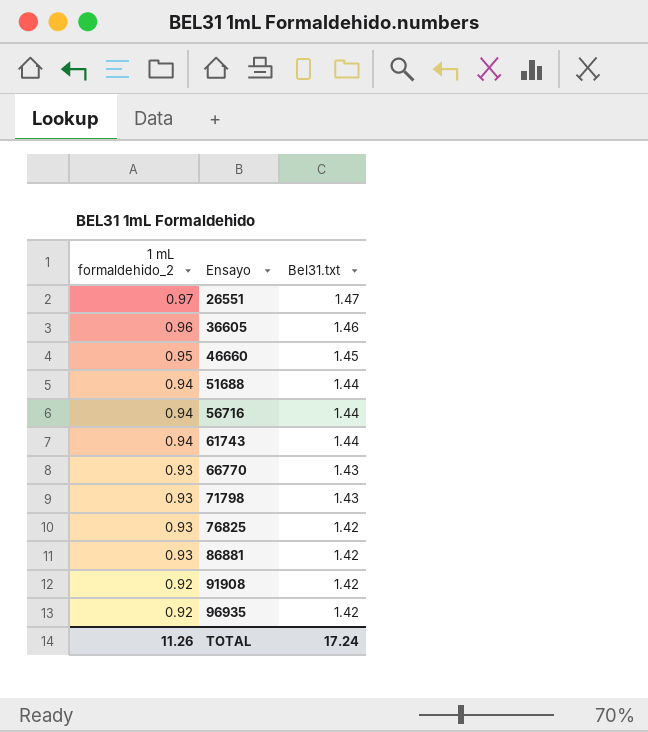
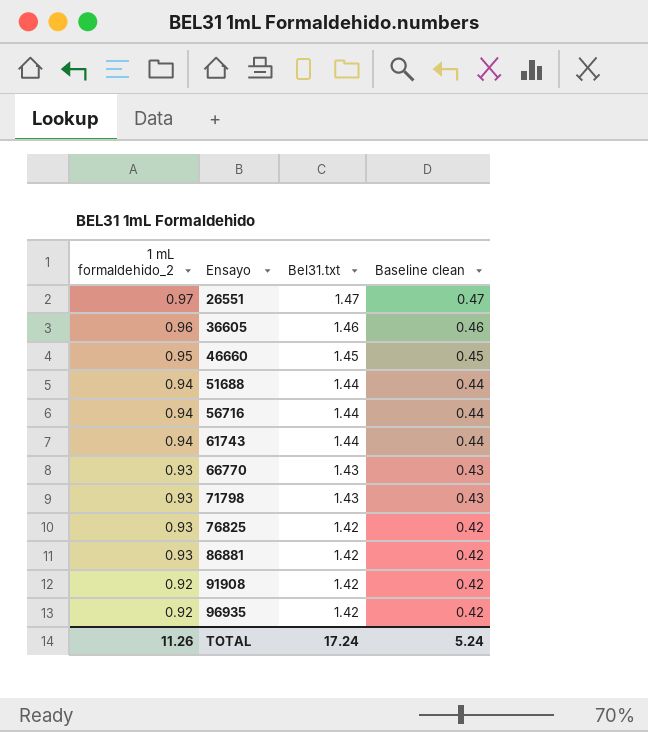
column Baseline clean | formula: none -> [Bel31.txt] - 1

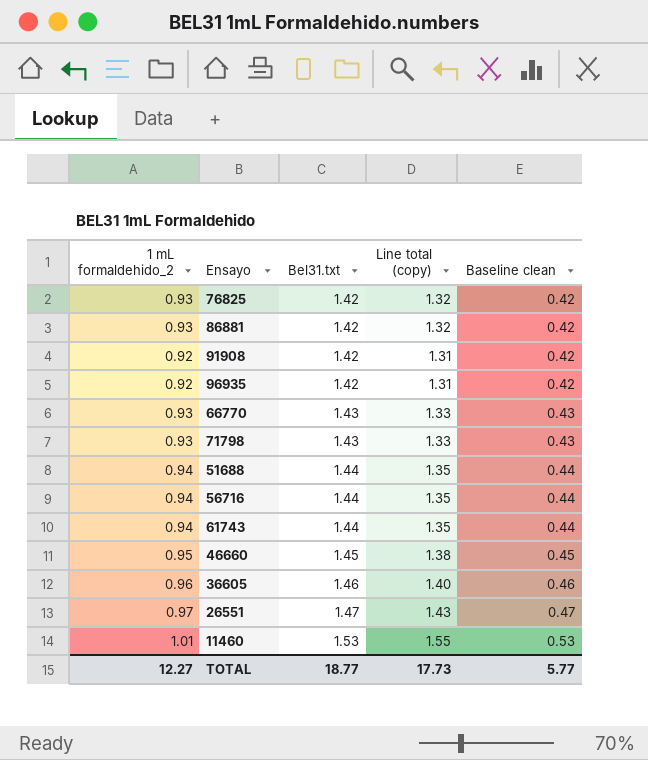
row order: 1 mL formaldehido_2 descending -> Bel31.txt ascending
column Line total (copy) | formula: none -> [1 mL formaldehido_2] * [Bel31.txt]
row 11460: none -> 1.01 | 1.53 | 1.55 | 0.53
TOTAL | 1 mL formaldehido_2: 11.26 -> 12.27
TOTAL | Bel31.txt: 17.24 -> 18.77
TOTAL | Baseline clean: 5.24 -> 5.77

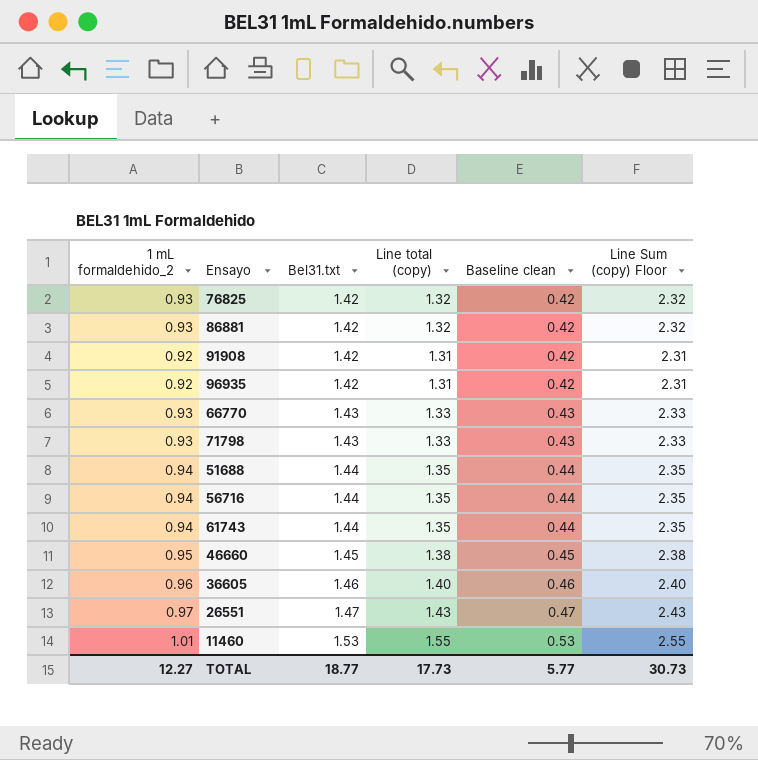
column Line Sum (copy) Floor | formula: none -> [Line total (copy)] + 1

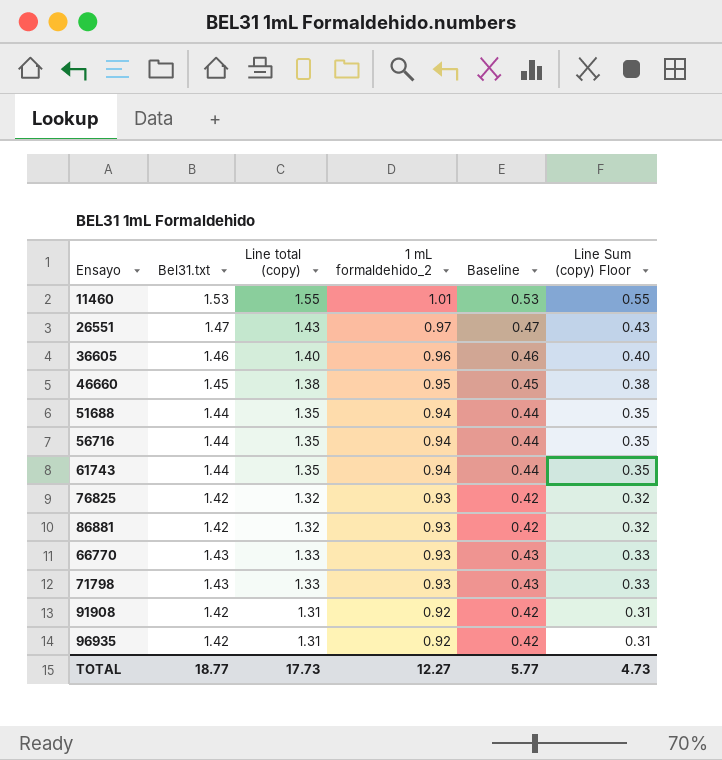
row order: Bel31.txt ascending -> 1 mL formaldehido_2 descending
column 1 mL formaldehido_2 | position: 1 -> 4
column name: Baseline clean -> Baseline
column Line Sum (copy) Floor | formula: [Line total (copy)] + 1 -> [Line total (copy)] - 1
TOTAL | Line Sum (copy) Floor: 30.73 -> 4.73

